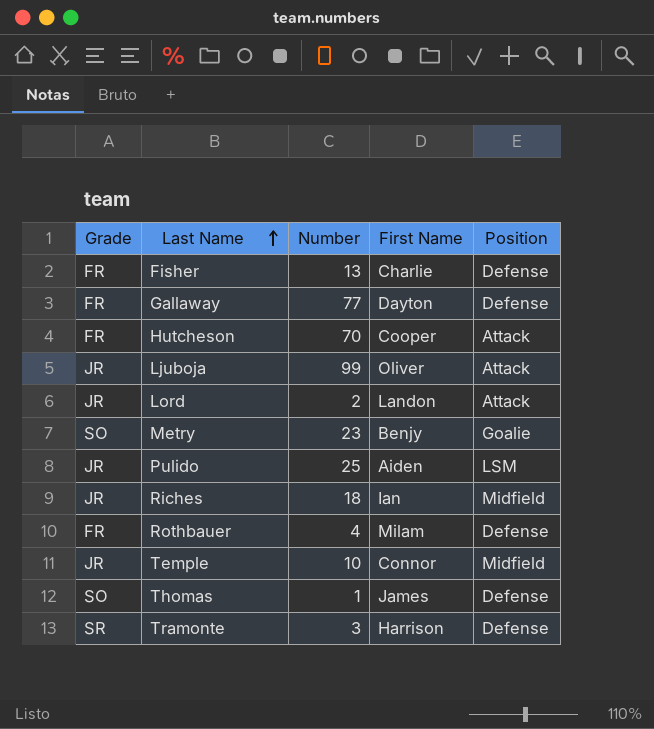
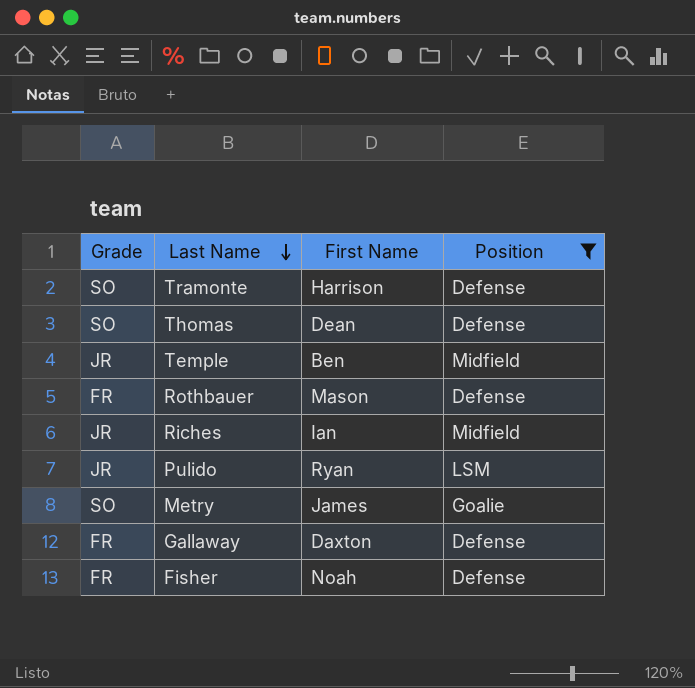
filter: none -> Position != Attack
row order: Last Name ascending -> Last Name descending
column Number | position: 3 -> none
Tramonte | Grade: SR -> SO
Thomas | First Name: James -> Dean
Temple | First Name: Connor -> Ben
Rothbauer | First Name: Milam -> Mason
Pulido | First Name: Aiden -> Ryan
Metry | First Name: Benjy -> James
Gallaway | First Name: Dayton -> Daxton
Fisher | First Name: Charlie -> Noah

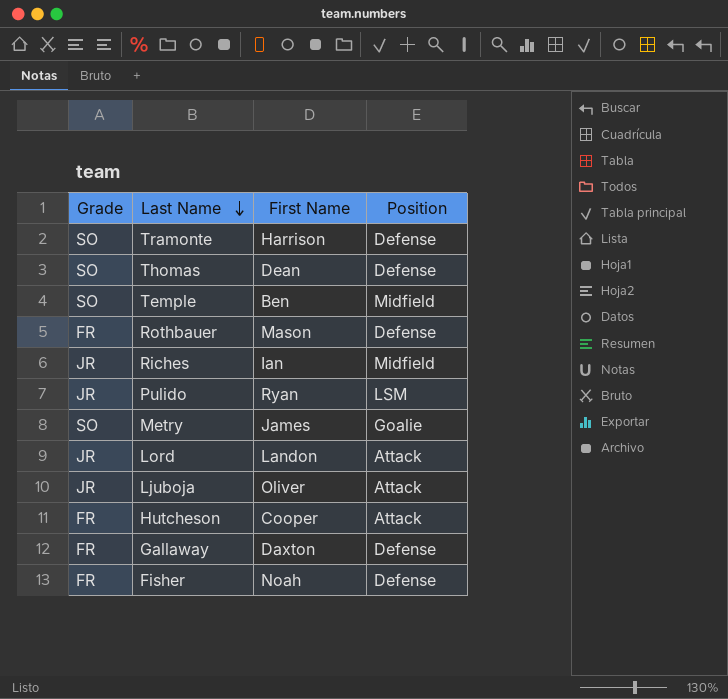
filter: Position != Attack -> none
Temple | Grade: JR -> SO

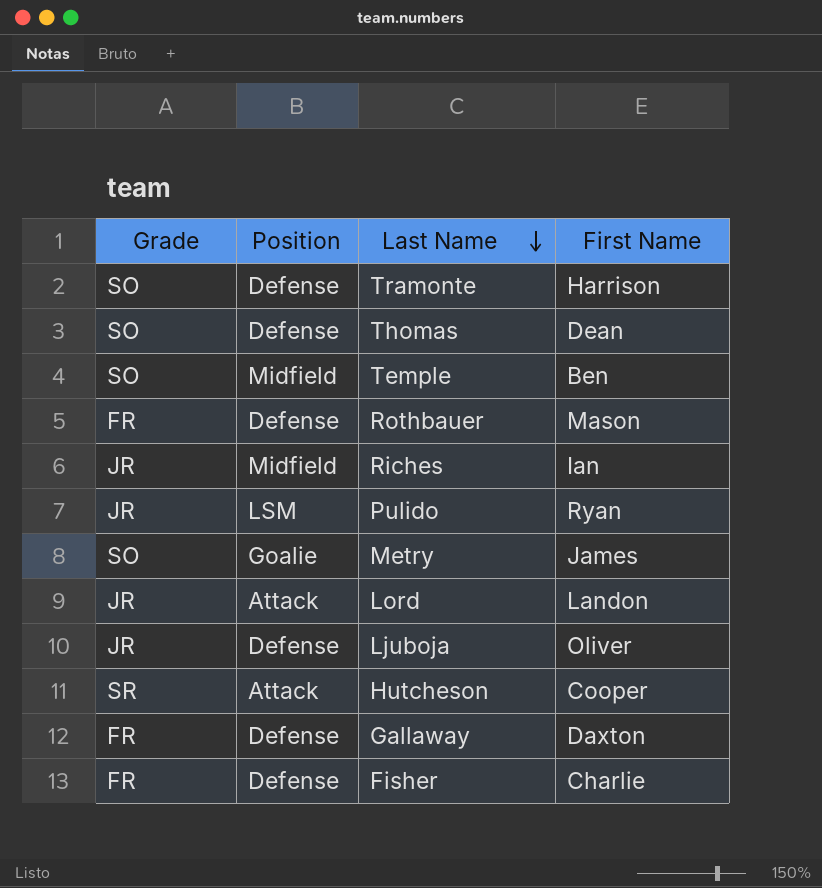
column Position | position: 4 -> 2
Ljuboja | Position: Attack -> Defense
Hutcheson | Grade: FR -> SR
Fisher | First Name: Noah -> Charlie

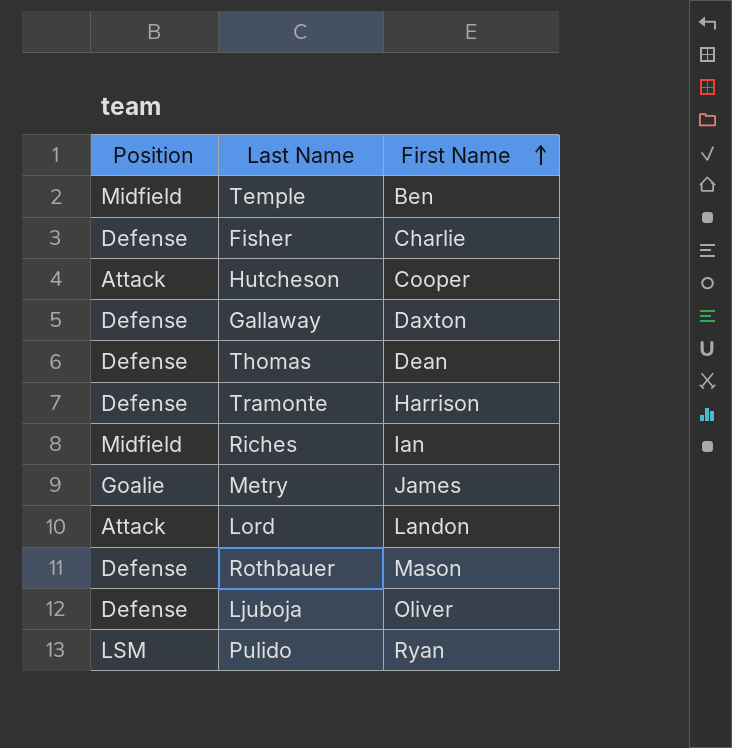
row order: Last Name descending -> First Name ascending
column Grade | position: 1 -> none

